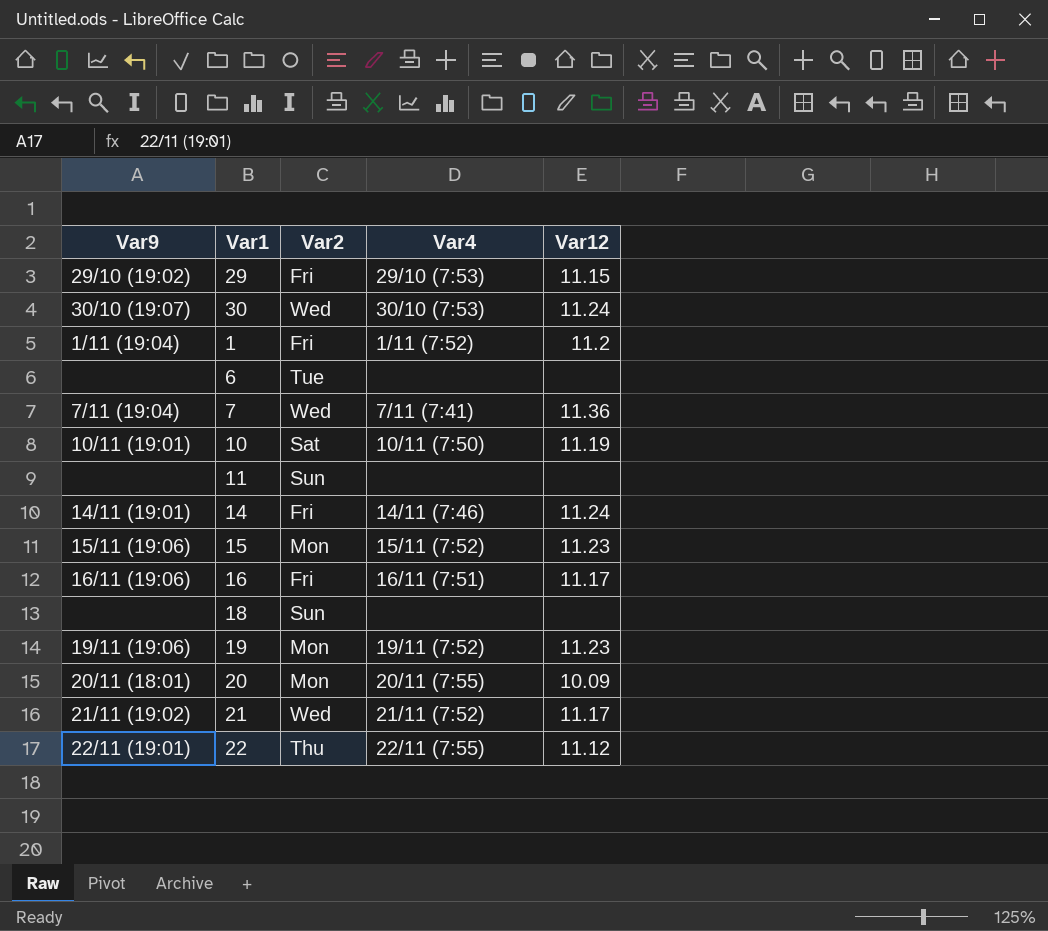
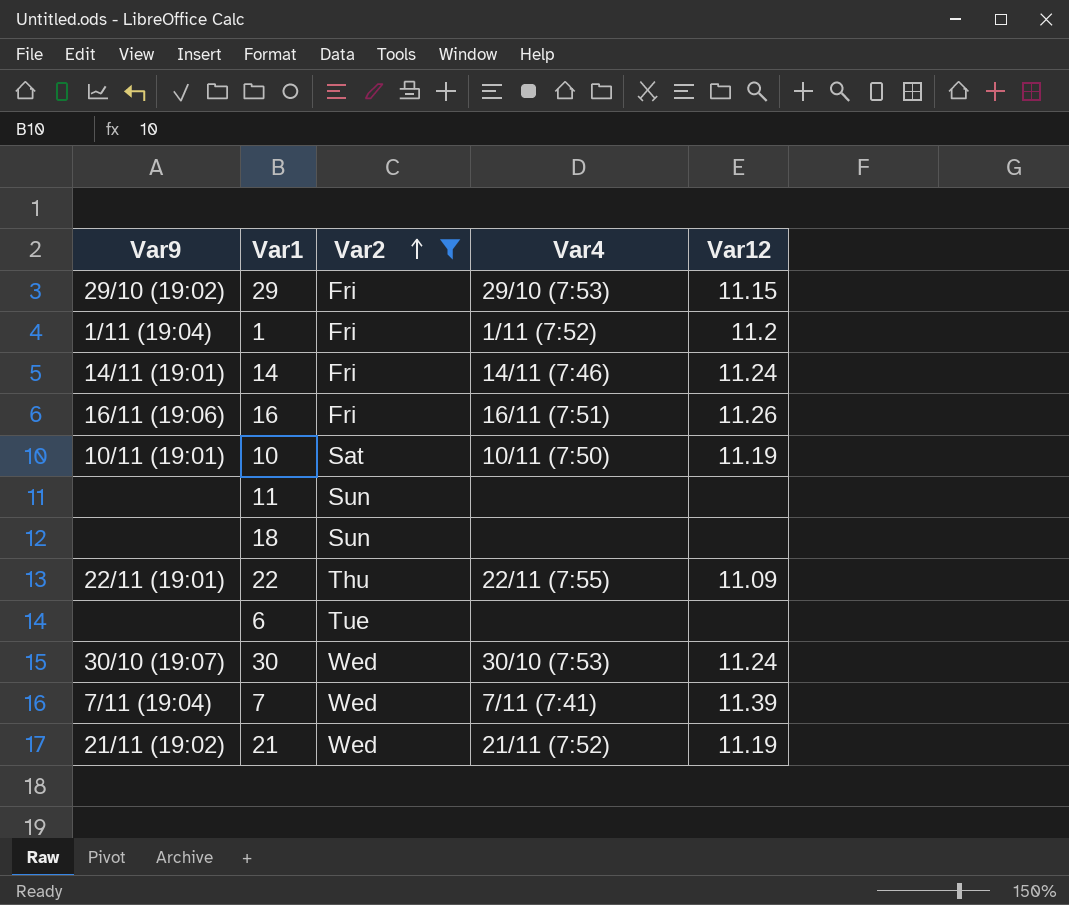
filter: none -> Var2 != Mon
row order: none -> Var2 ascending
16 | Var12: 11.17 -> 11.26
22 | Var12: 11.12 -> 11.09
7 | Var12: 11.36 -> 11.39
21 | Var12: 11.17 -> 11.19

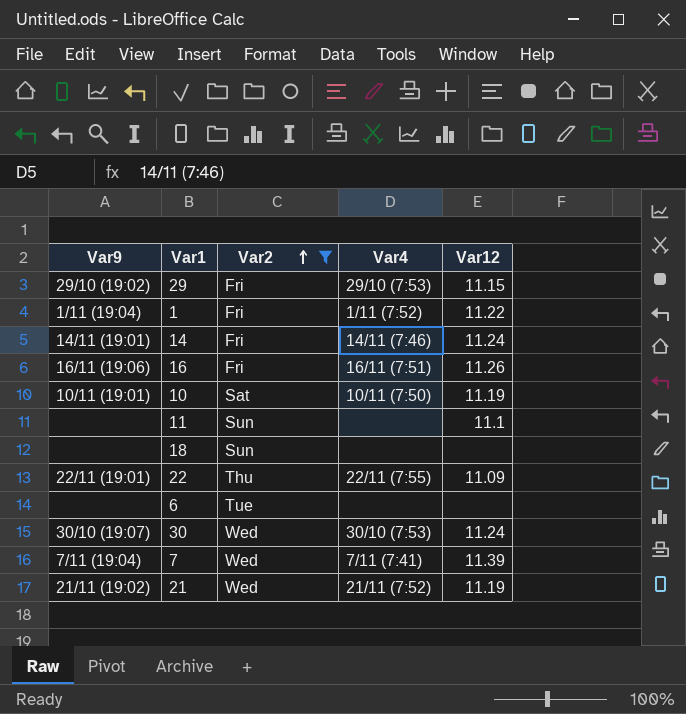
1 | Var12: 11.2 -> 11.22
11 | Var12: none -> 11.1

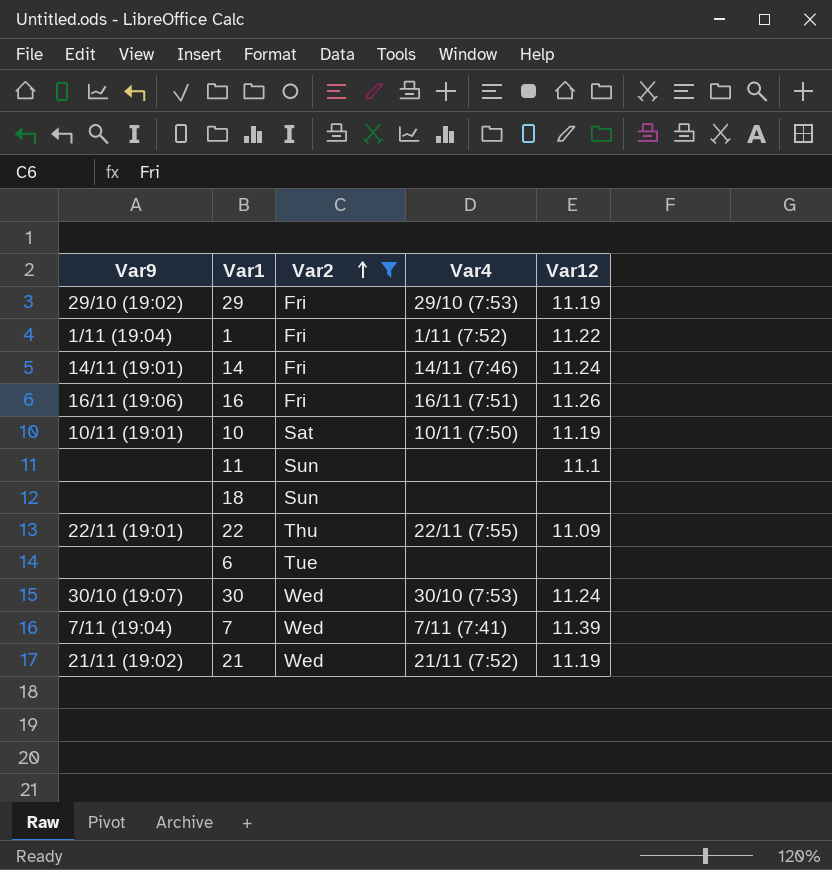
29 | Var12: 11.15 -> 11.19

